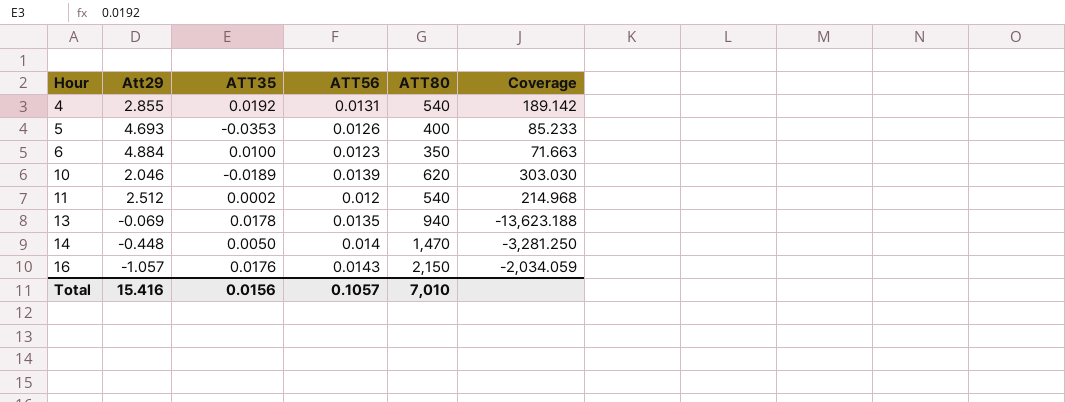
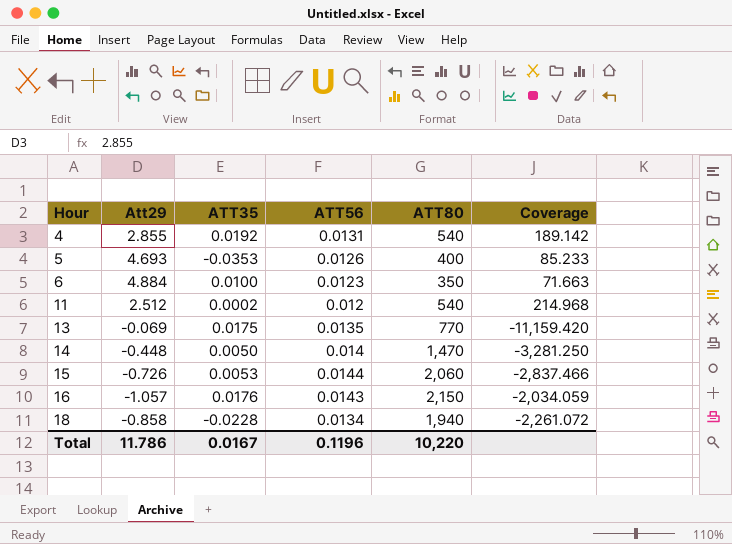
row 10: 2.046 | -0.0189 | 0.0139 | 620 | 303.030 -> none
13 | ATT35: 0.0178 -> 0.0175
13 | ATT80: 940 -> 770
13 | Coverage: -13,623.188 -> -11,159.420
row 15: none -> -0.726 | 0.0053 | 0.0144 | 2,060 | -2,837.466
row 18: none -> -0.858 | -0.0228 | 0.0134 | 1,940 | -2,261.072
Total | Att29: 15.416 -> 11.786
Total | ATT35: 0.0156 -> 0.0167
Total | ATT56: 0.1057 -> 0.1196
Total | ATT80: 7,010 -> 10,220

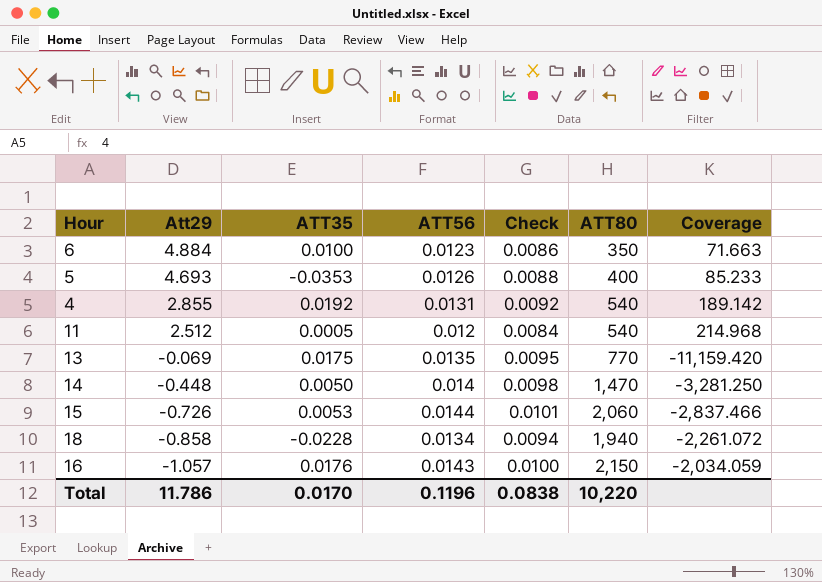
row order: Hour ascending -> Att29 descending
column Check | formula: none -> [ATT56] * 0.7
11 | ATT35: 0.0002 -> 0.0005
Total | ATT35: 0.0167 -> 0.0170

